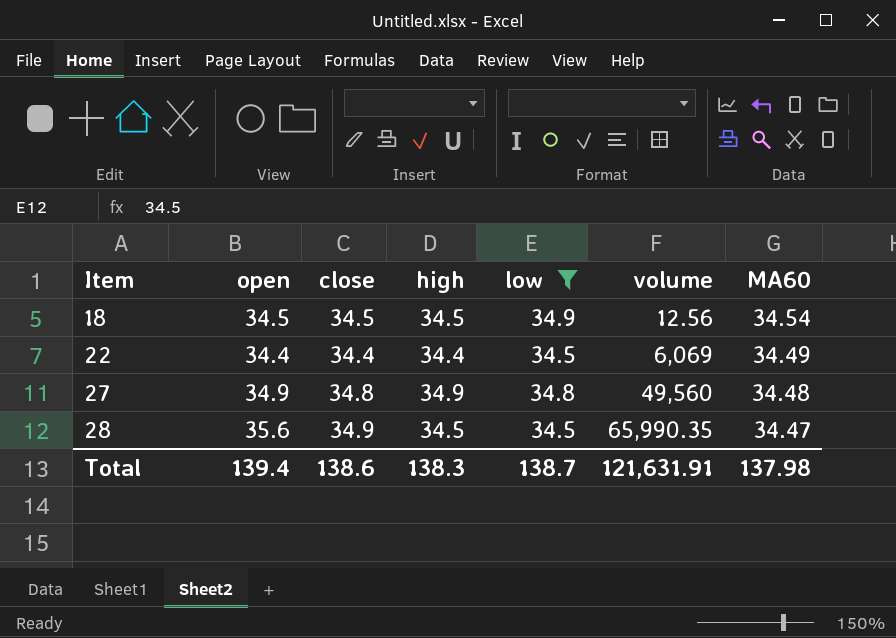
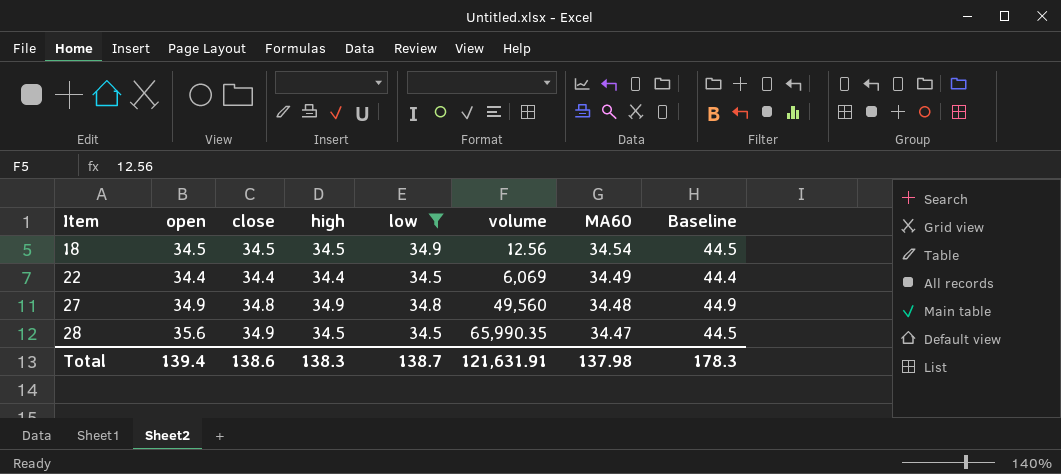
column Baseline | formula: none -> [high] + 10

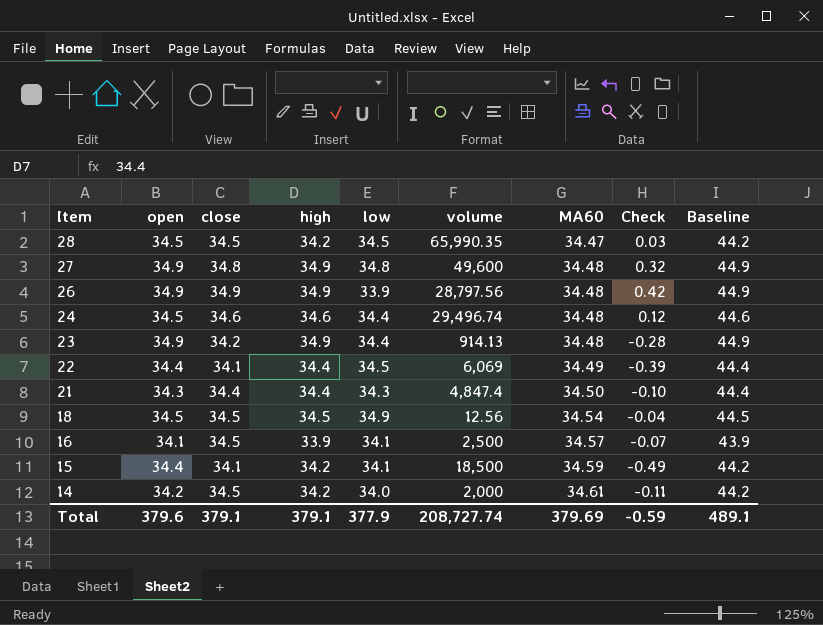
filter: low >= 34.5 -> none
row order: Item ascending -> Item descending
column Check | formula: none -> [close] - [MA60]
28 | open: 35.6 -> 34.5
28 | close: 34.9 -> 34.5
28 | high: 34.5 -> 34.2
28 | Baseline: 44.5 -> 44.2
27 | volume: 49,560 -> 49,600
22 | close: 34.4 -> 34.1
Total | open: 139.4 -> 379.6
Total | close: 138.6 -> 379.1
Total | high: 138.3 -> 379.1
Total | low: 138.7 -> 377.9
Total | volume: 121,631.91 -> 208,727.74
Total | MA60: 137.98 -> 379.69
Total | Baseline: 178.3 -> 489.1

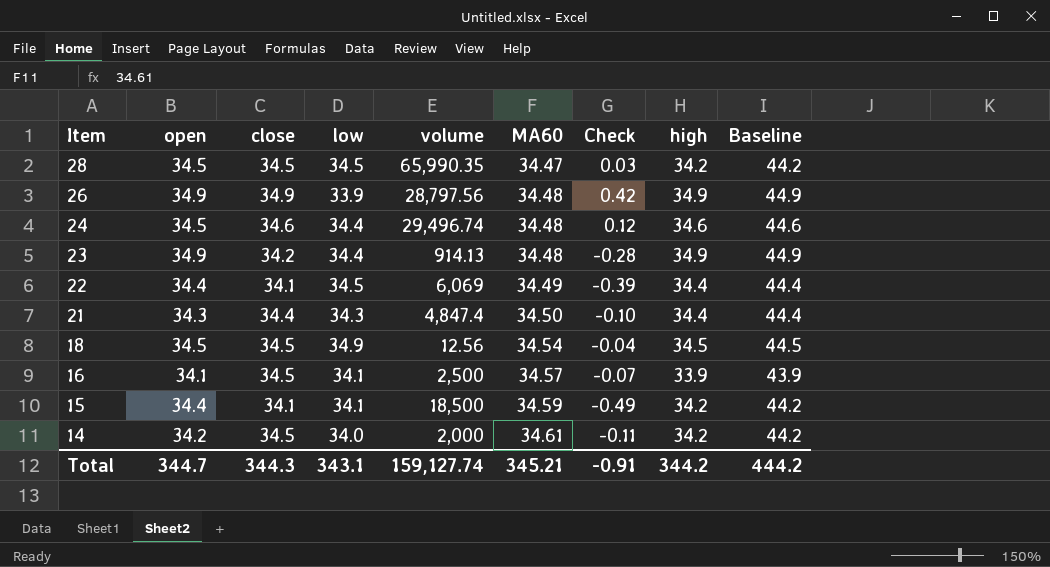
column high | position: 4 -> 8
row 27: 34.9 | 34.8 | 34.9 | 34.8 | 49,600 | 34.48 | 0.32 | 44.9 -> none
Total | open: 379.6 -> 344.7
Total | close: 379.1 -> 344.3
Total | low: 377.9 -> 343.1
Total | volume: 208,727.74 -> 159,127.74
Total | MA60: 379.69 -> 345.21
Total | Check: -0.59 -> -0.91
Total | high: 379.1 -> 344.2
Total | Baseline: 489.1 -> 444.2

